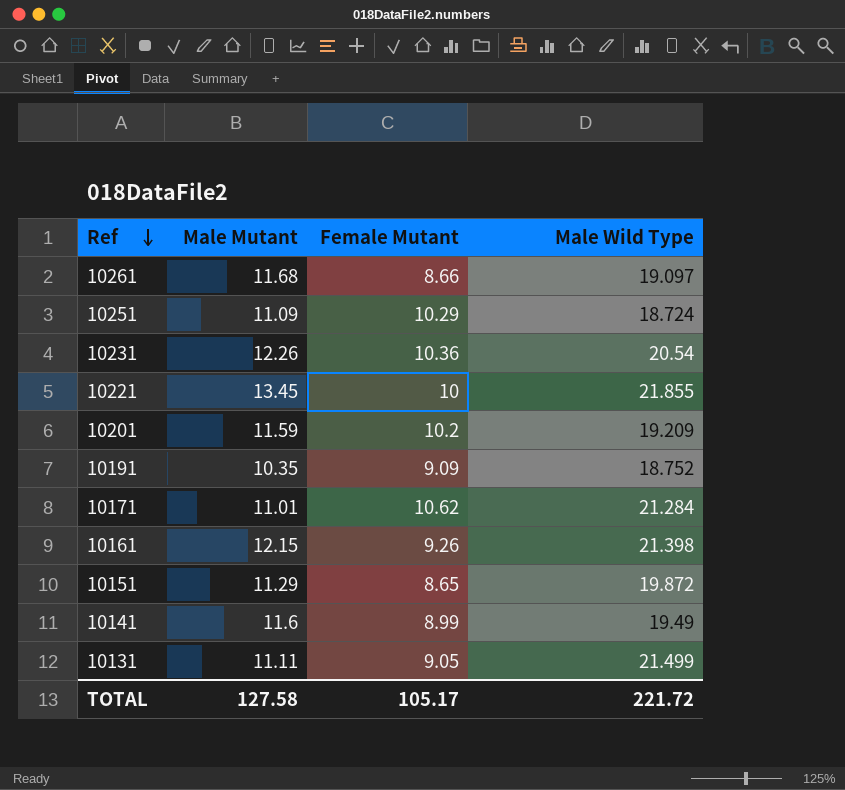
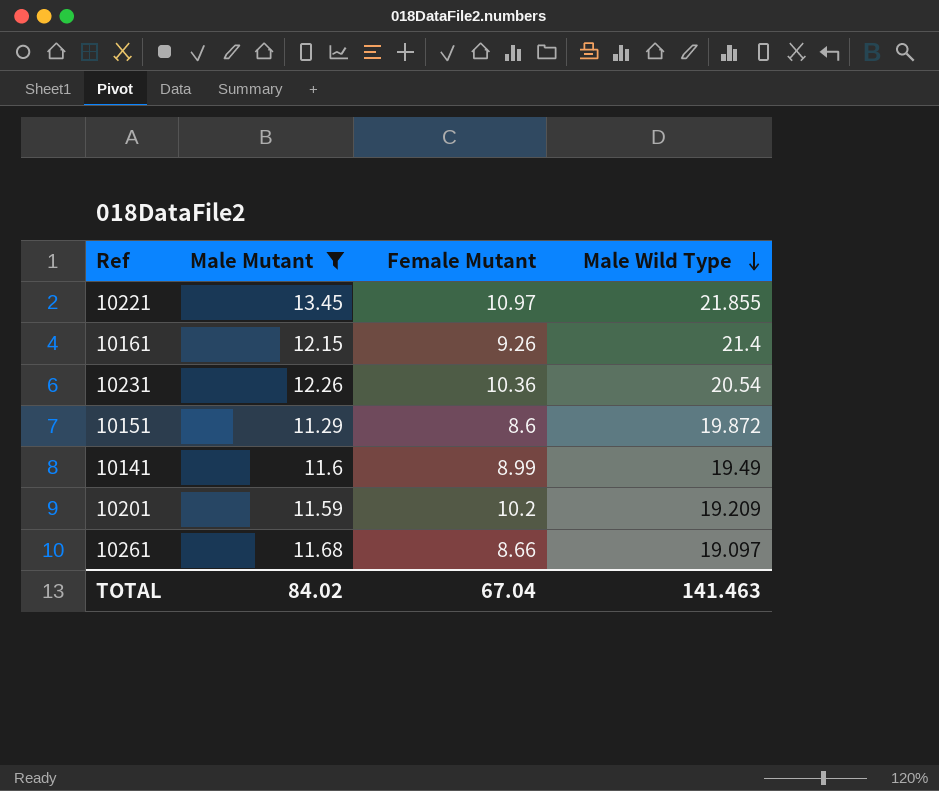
filter: none -> Male Mutant >= 11.29
row order: Ref descending -> Male Wild Type descending
10221 | Female Mutant: 10 -> 10.97
10161 | Male Wild Type: 21.398 -> 21.4
10151 | Female Mutant: 8.65 -> 8.6
TOTAL | Male Mutant: 127.58 -> 84.02
TOTAL | Female Mutant: 105.17 -> 67.04
TOTAL | Male Wild Type: 221.72 -> 141.463

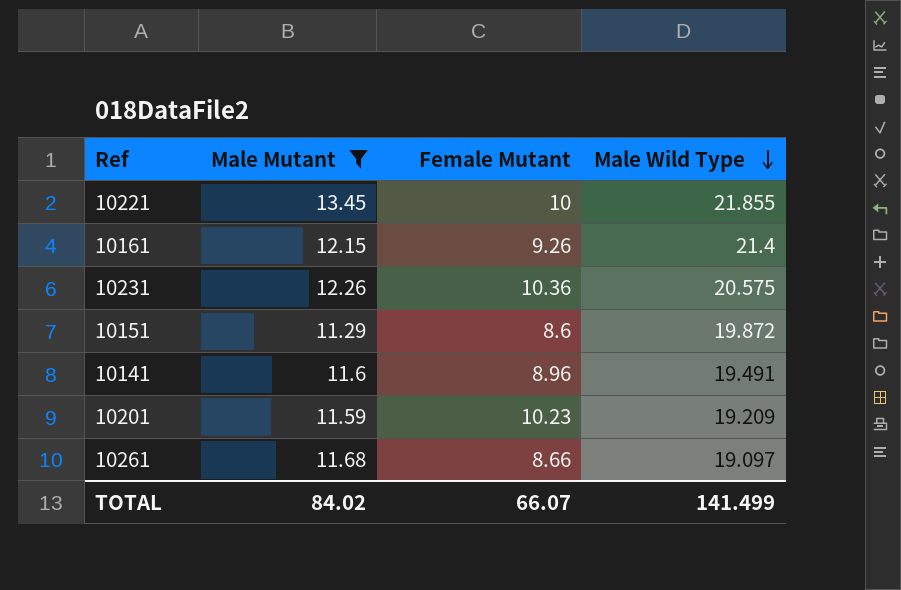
10221 | Female Mutant: 10.97 -> 10
10231 | Male Wild Type: 20.54 -> 20.575
10141 | Female Mutant: 8.99 -> 8.96
10141 | Male Wild Type: 19.49 -> 19.491
10201 | Female Mutant: 10.2 -> 10.23
TOTAL | Female Mutant: 67.04 -> 66.07
TOTAL | Male Wild Type: 141.463 -> 141.499

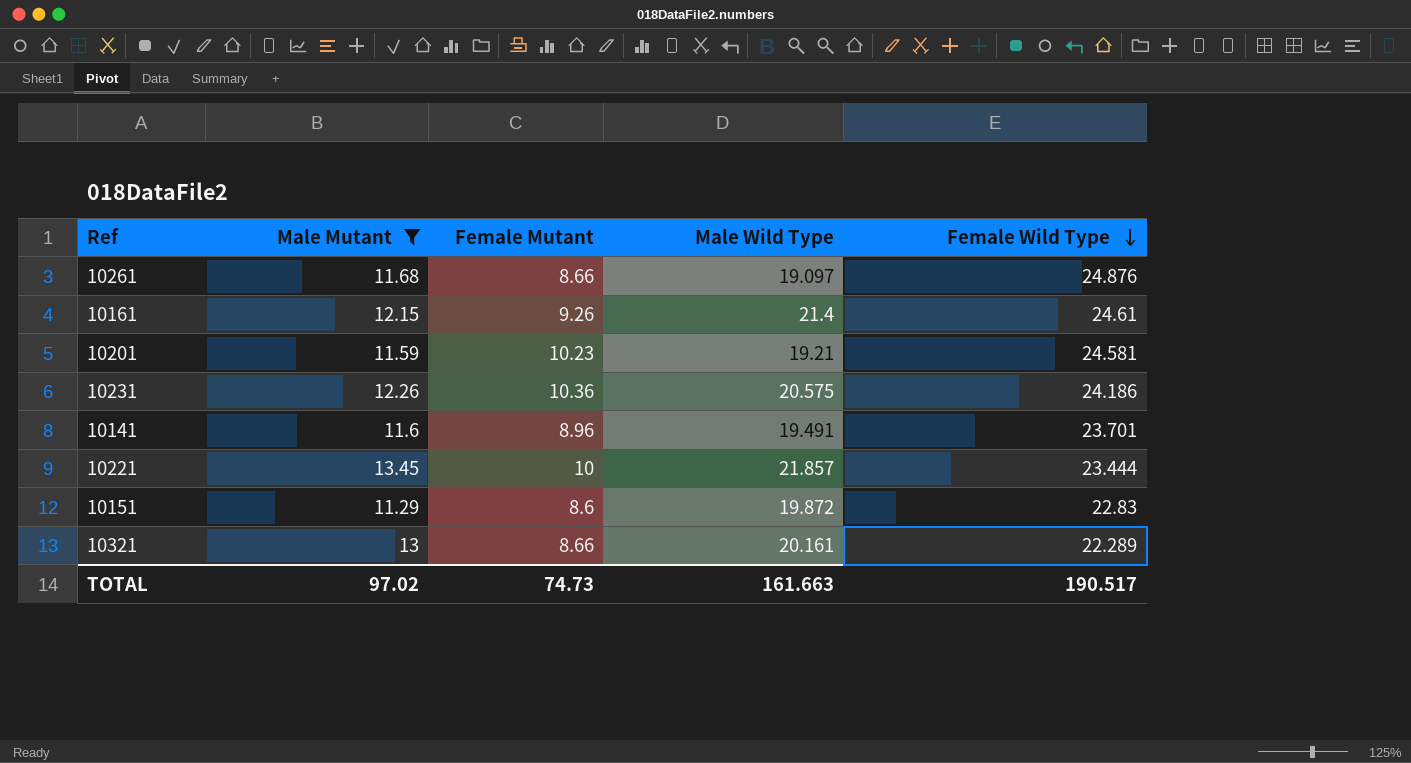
row order: Male Wild Type descending -> Female Wild Type descending
column Female Wild Type | position: none -> 5
10201 | Male Wild Type: 19.209 -> 19.21
10221 | Male Wild Type: 21.855 -> 21.857
row 10321: none -> 13 | 8.66 | 20.161 | 22.289
TOTAL | Male Mutant: 84.02 -> 97.02
TOTAL | Female Mutant: 66.07 -> 74.73
TOTAL | Male Wild Type: 141.499 -> 161.663

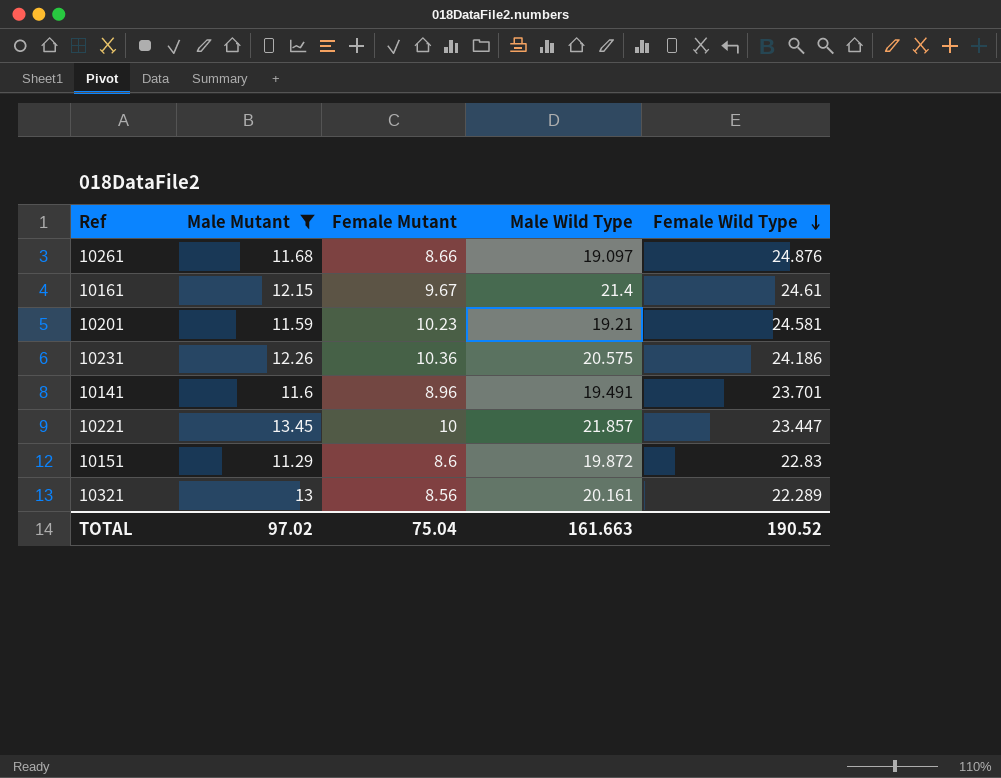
10161 | Female Mutant: 9.26 -> 9.67
10221 | Female Wild Type: 23.444 -> 23.447
10321 | Female Mutant: 8.66 -> 8.56
TOTAL | Female Mutant: 74.73 -> 75.04
TOTAL | Female Wild Type: 190.517 -> 190.52

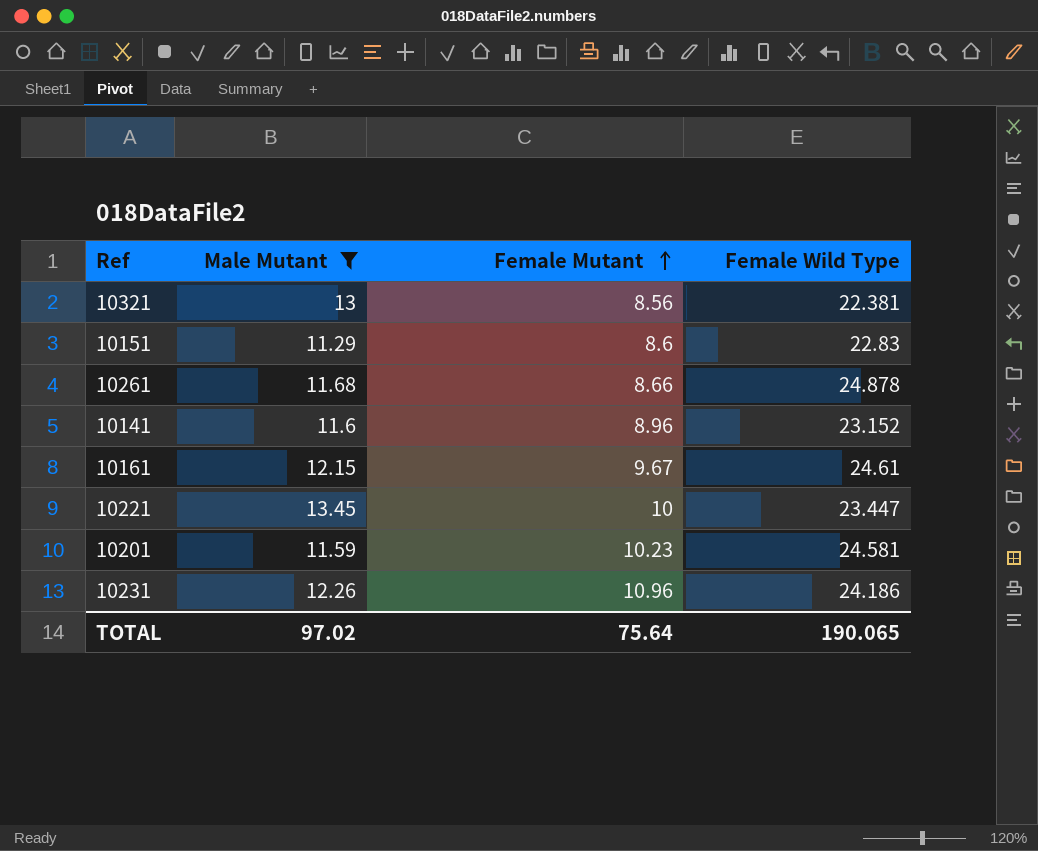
row order: Female Wild Type descending -> Female Mutant ascending
column Male Wild Type | position: 4 -> none
10321 | Female Wild Type: 22.289 -> 22.381
10261 | Female Wild Type: 24.876 -> 24.878
10141 | Female Wild Type: 23.701 -> 23.152
10231 | Female Mutant: 10.36 -> 10.96
TOTAL | Female Mutant: 75.04 -> 75.64
TOTAL | Female Wild Type: 190.52 -> 190.065

